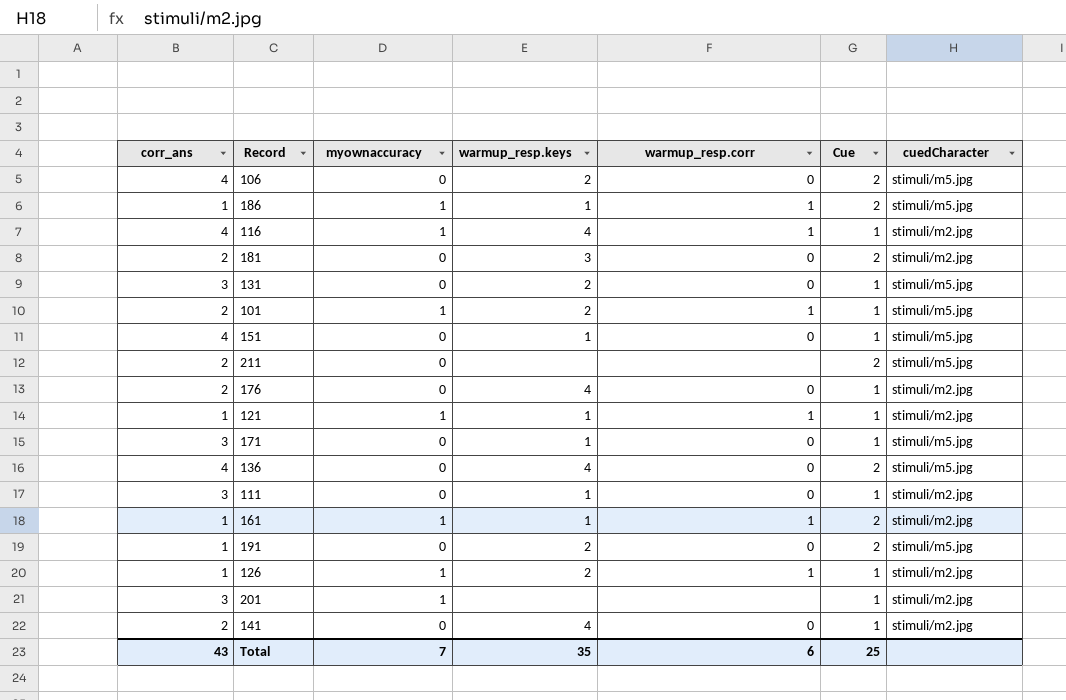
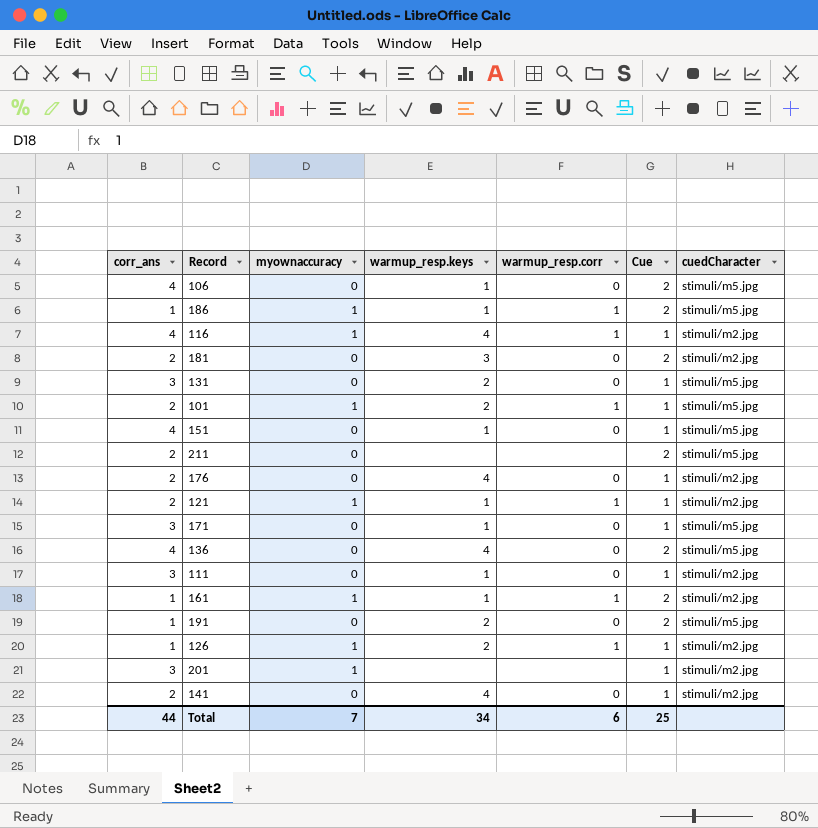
106 | warmup_resp.keys: 2 -> 1
121 | corr_ans: 1 -> 2
Total | corr_ans: 43 -> 44
Total | warmup_resp.keys: 35 -> 34

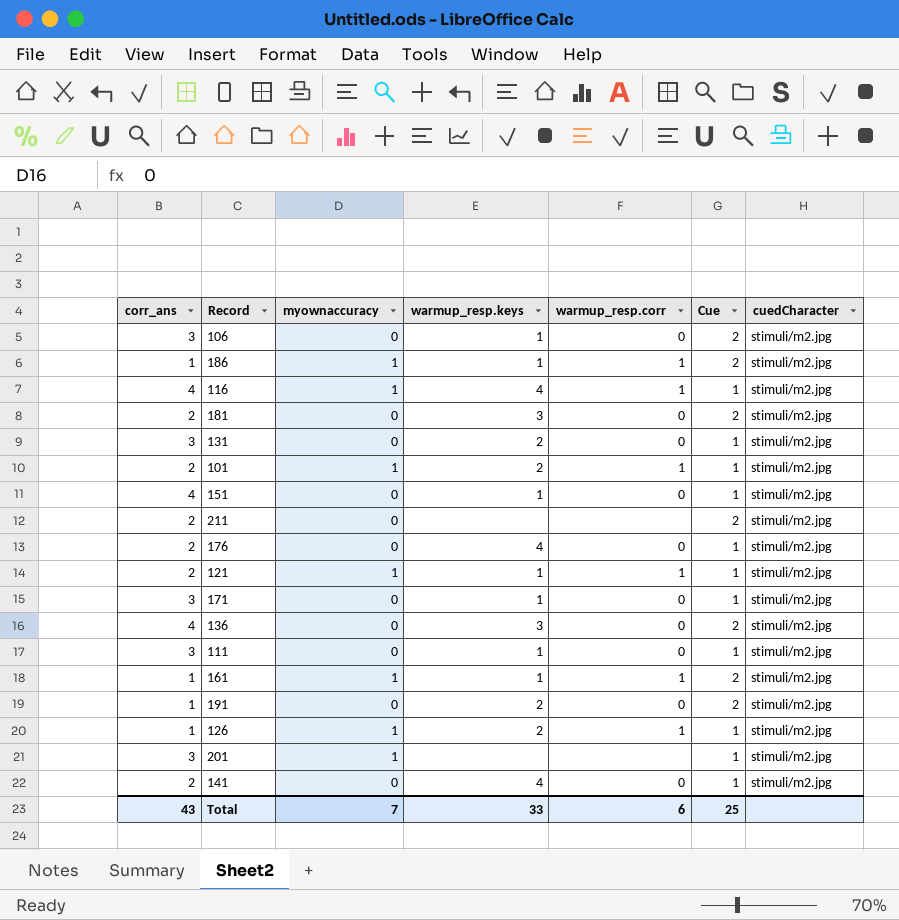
106 | corr_ans: 4 -> 3
106 | cuedCharacter: stimuli/m5.jpg -> stimuli/m2.jpg
186 | cuedCharacter: stimuli/m5.jpg -> stimuli/m2.jpg
131 | cuedCharacter: stimuli/m5.jpg -> stimuli/m2.jpg
101 | cuedCharacter: stimuli/m5.jpg -> stimuli/m2.jpg
151 | cuedCharacter: stimuli/m5.jpg -> stimuli/m2.jpg
211 | cuedCharacter: stimuli/m5.jpg -> stimuli/m2.jpg
171 | cuedCharacter: stimuli/m5.jpg -> stimuli/m2.jpg
136 | warmup_resp.keys: 4 -> 3
136 | cuedCharacter: stimuli/m5.jpg -> stimuli/m2.jpg
191 | cuedCharacter: stimuli/m5.jpg -> stimuli/m2.jpg
Total | corr_ans: 44 -> 43
Total | warmup_resp.keys: 34 -> 33

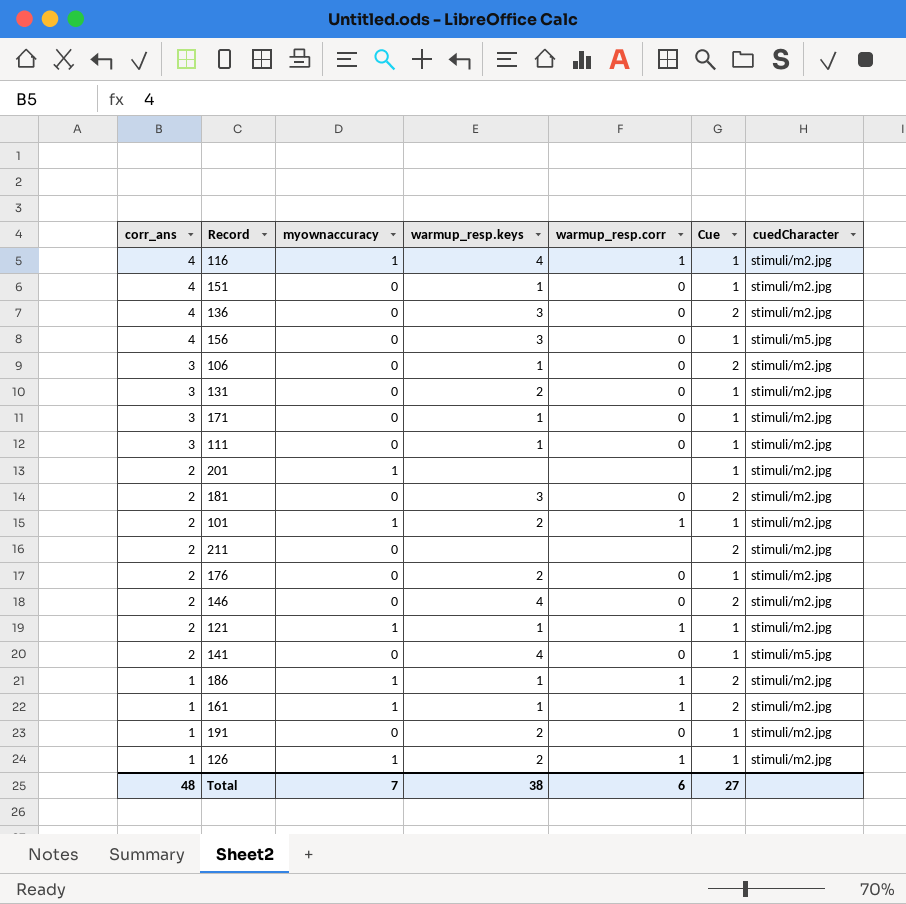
row order: none -> corr_ans descending
row 156: none -> 4 | 0 | 3 | 0 | 1 | stimuli/m5.jpg
201 | corr_ans: 3 -> 2
176 | warmup_resp.keys: 4 -> 2
row 146: none -> 2 | 0 | 4 | 0 | 2 | stimuli/m2.jpg
141 | cuedCharacter: stimuli/m2.jpg -> stimuli/m5.jpg
191 | Cue: 2 -> 1
Total | corr_ans: 43 -> 48
Total | warmup_resp.keys: 33 -> 38
Total | Cue: 25 -> 27

